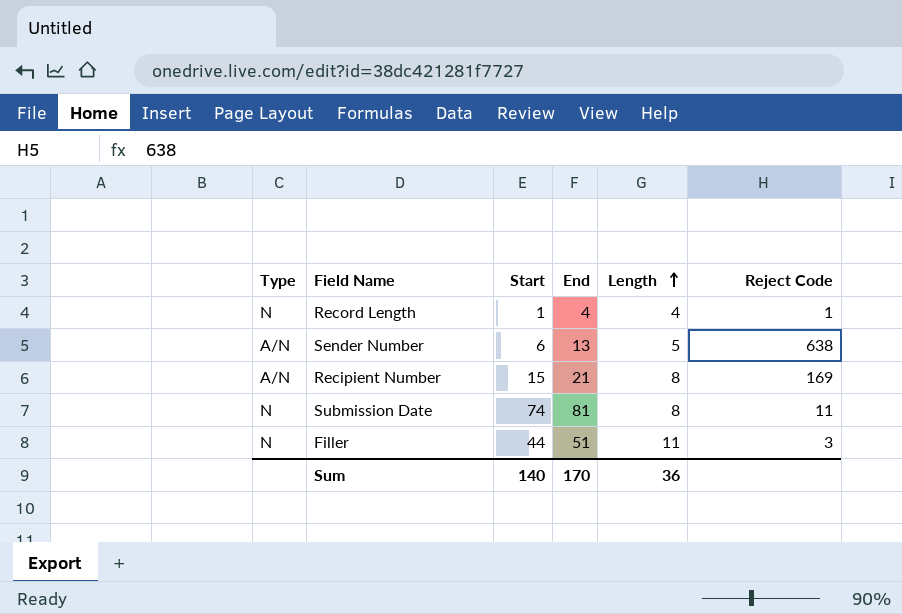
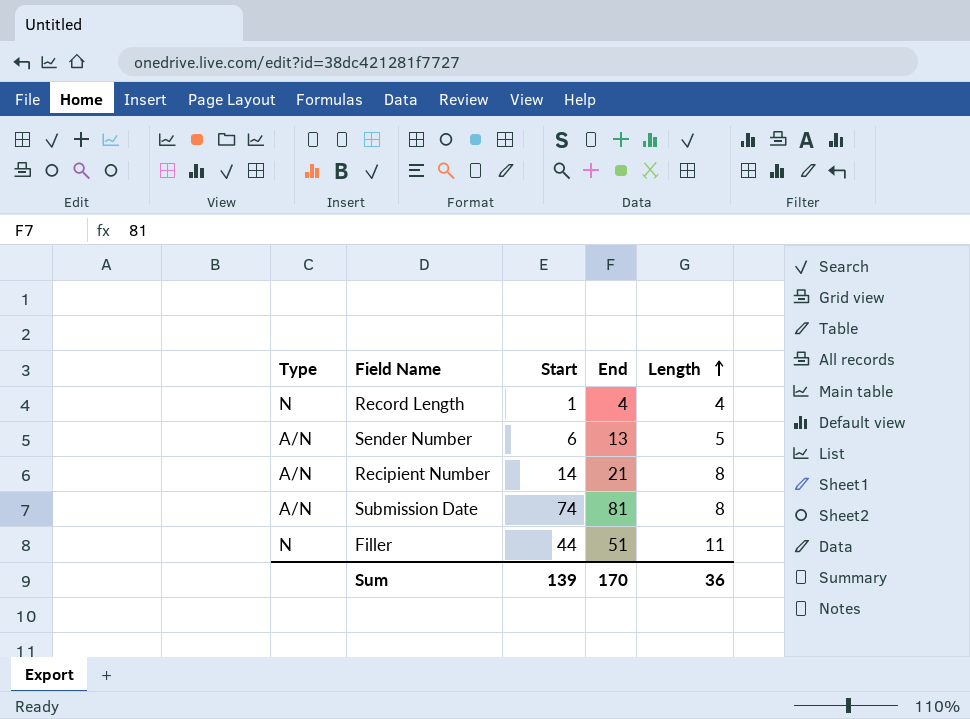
column Reject Code | position: 6 -> none
Recipient Number | Start: 15 -> 14
Submission Date | Type: N -> A/N
Sum | Start: 140 -> 139

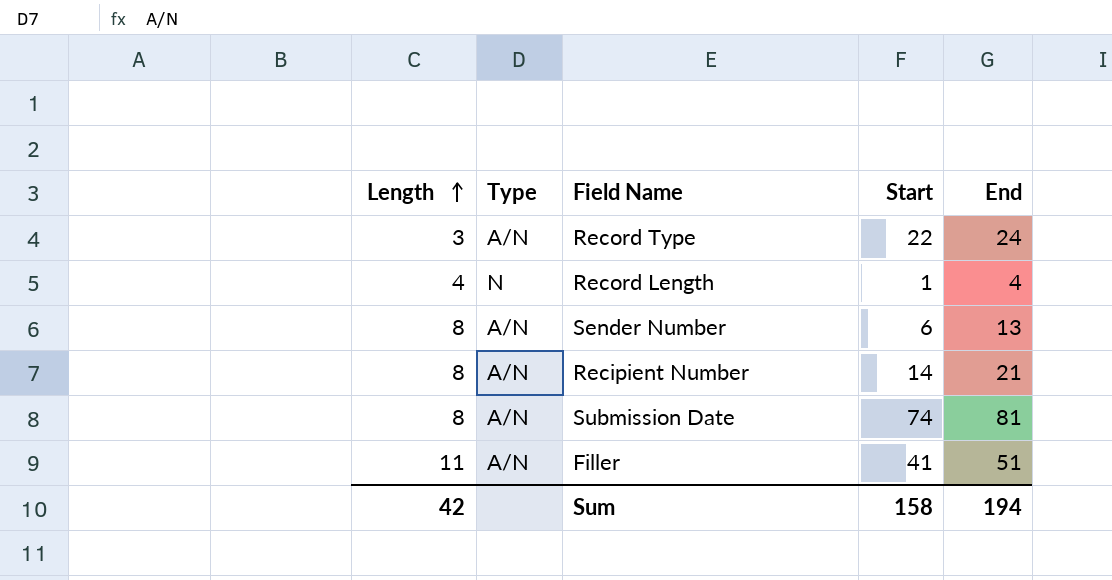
column Length | position: 5 -> 1
row Record Type: none -> 3 | A/N | 22 | 24
Sender Number | Length: 5 -> 8
Filler | Type: N -> A/N
Filler | Start: 44 -> 41
Sum | Length: 36 -> 42
Sum | Start: 139 -> 158
Sum | End: 170 -> 194

